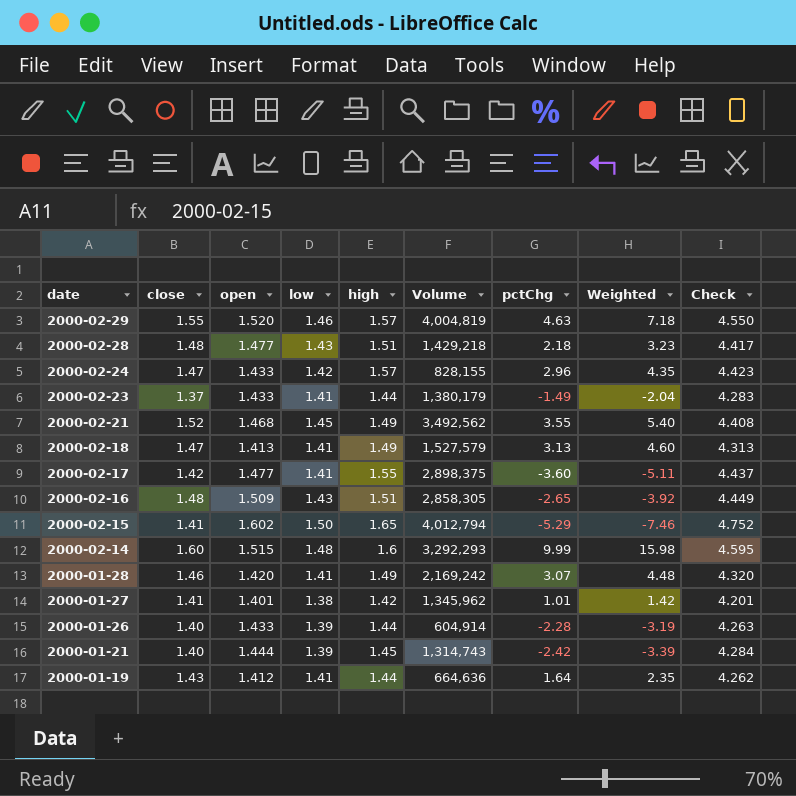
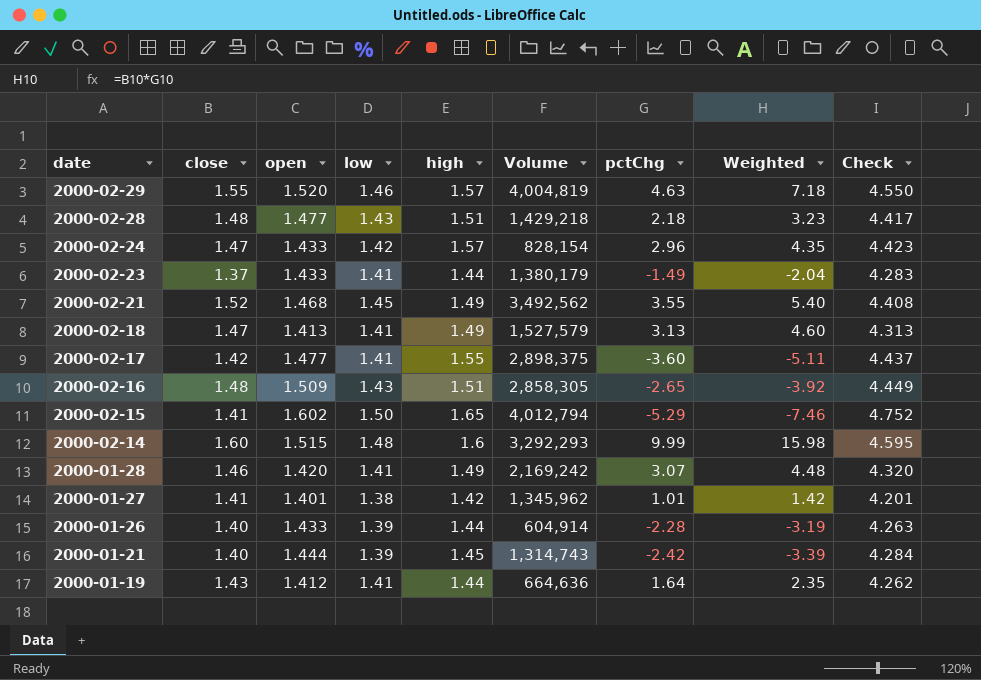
2000-02-24 | Volume: 828,155 -> 828,154

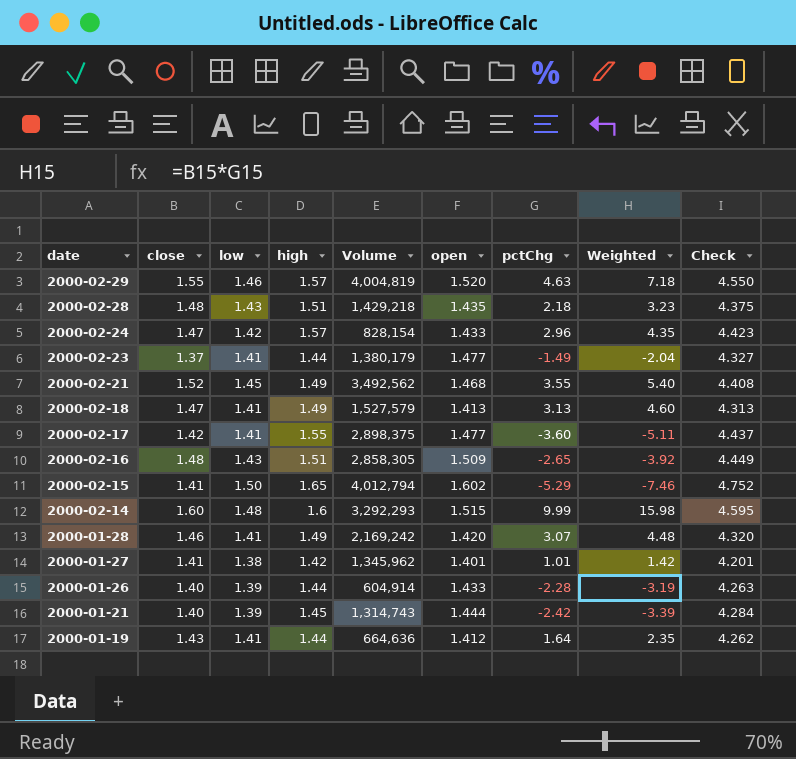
column open | position: 3 -> 6
2000-02-28 | open: 1.477 -> 1.435
2000-02-28 | Check: 4.417 -> 4.375
2000-02-23 | open: 1.433 -> 1.477
2000-02-23 | Check: 4.283 -> 4.327

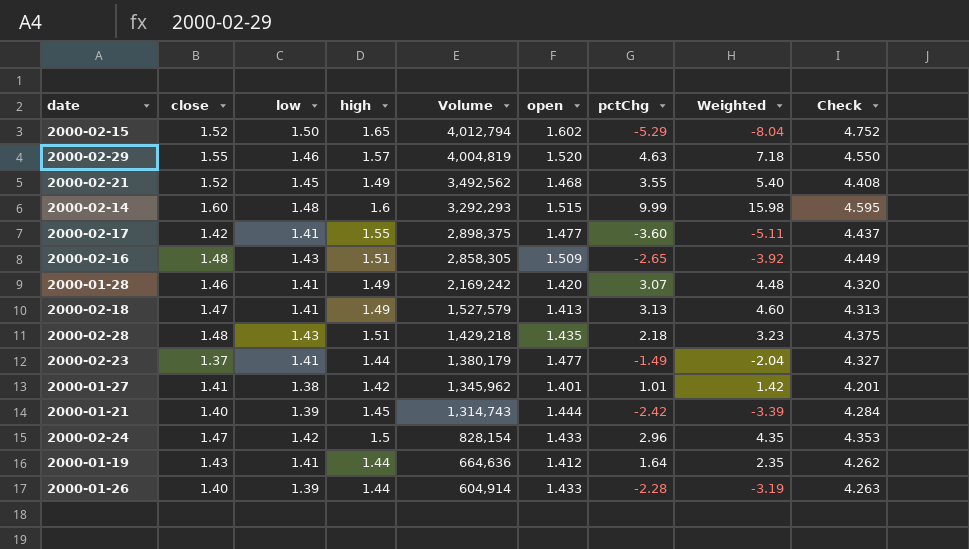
row order: date descending -> Volume descending
2000-02-15 | close: 1.41 -> 1.52
2000-02-15 | Weighted: -7.46 -> -8.04
2000-02-24 | high: 1.57 -> 1.5
2000-02-24 | Check: 4.423 -> 4.353

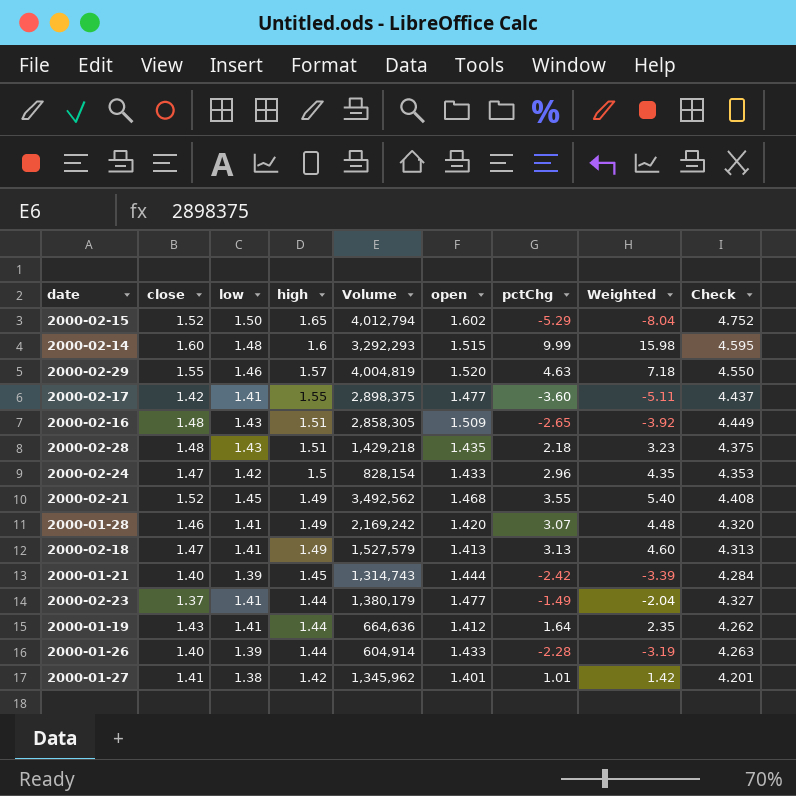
row order: Volume descending -> high descending

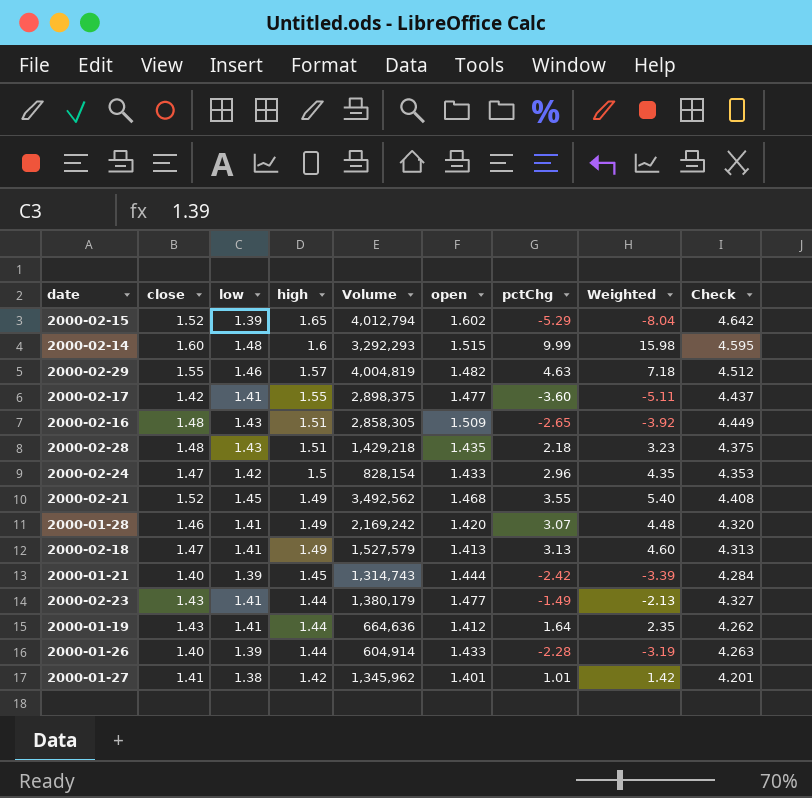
2000-02-15 | low: 1.50 -> 1.39
2000-02-15 | Check: 4.752 -> 4.642
2000-02-29 | open: 1.520 -> 1.482
2000-02-29 | Check: 4.550 -> 4.512
2000-02-23 | close: 1.37 -> 1.43
2000-02-23 | Weighted: -2.04 -> -2.13

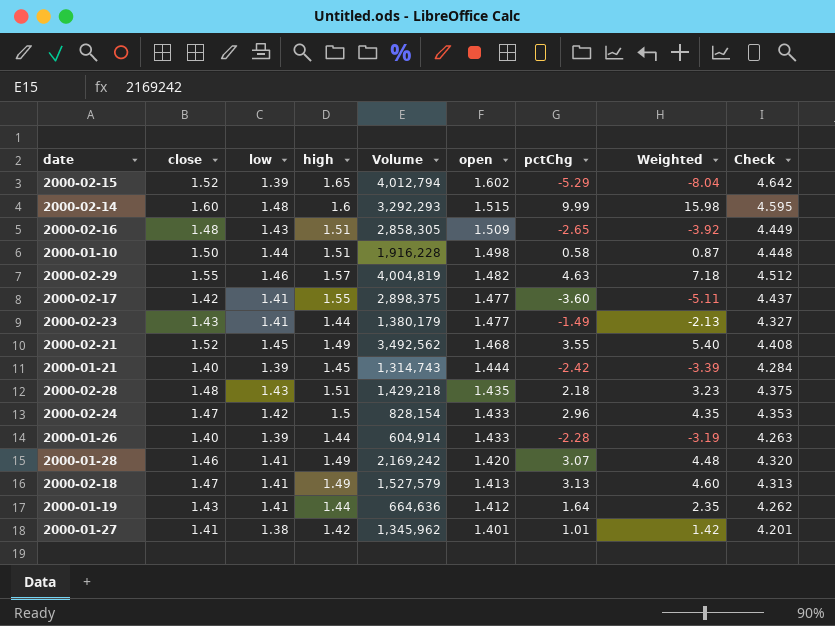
row order: high descending -> open descending
row 2000-01-10: none -> 1.50 | 1.44 | 1.51 | 1,916,228 | 1.498 | 0.58 | 0.87 | 4.448

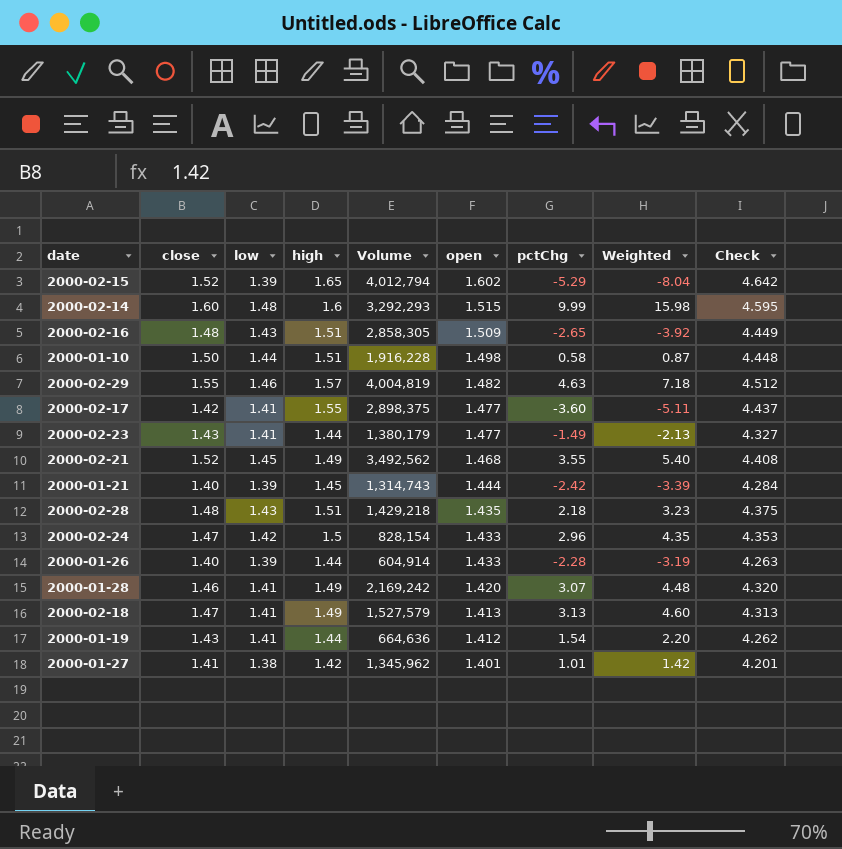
2000-01-19 | pctChg: 1.64 -> 1.54
2000-01-19 | Weighted: 2.35 -> 2.20

